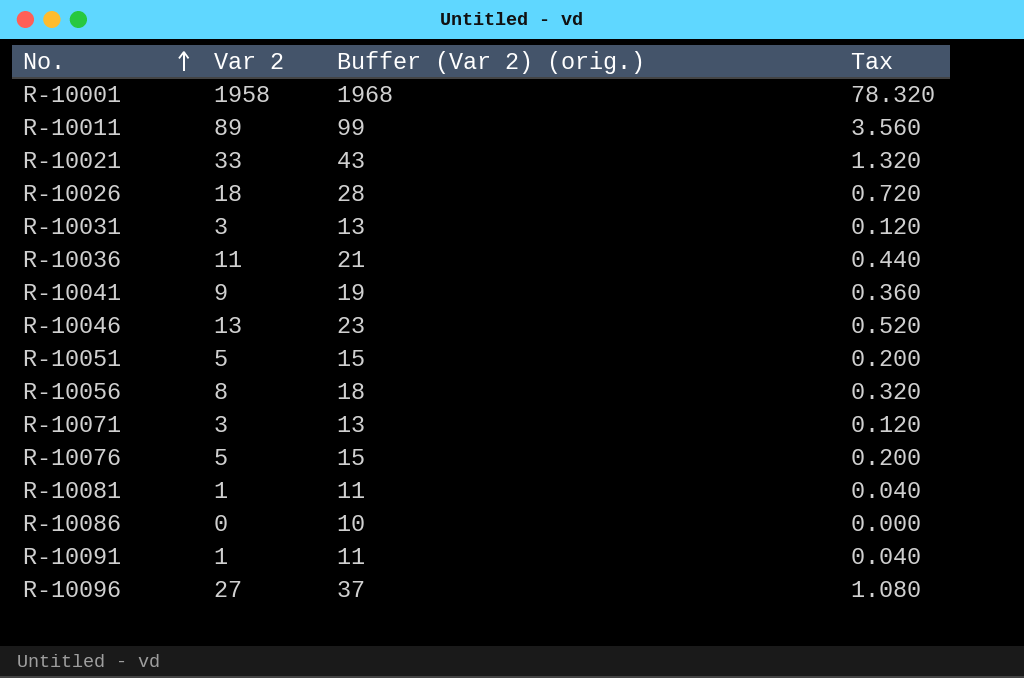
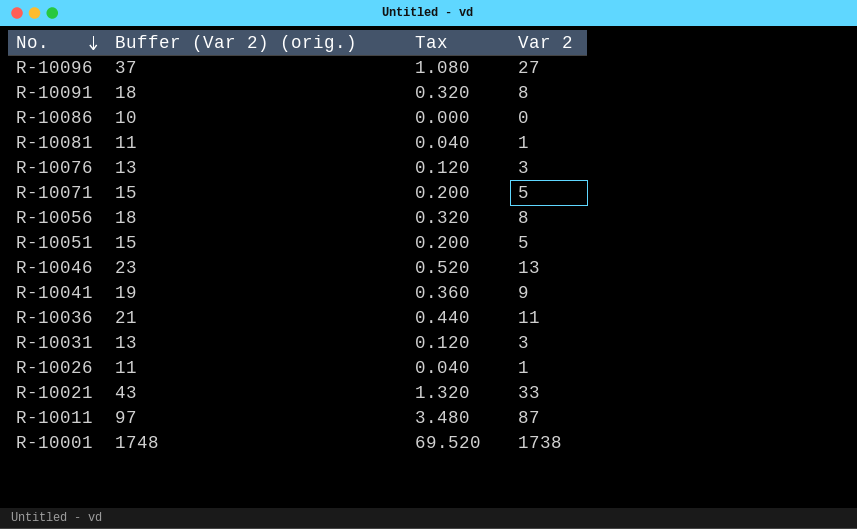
row order: No. ascending -> No. descending
column Var 2 | position: 2 -> 4
R-10091 | Buffer (Var 2) (orig.): 11 -> 18
R-10091 | Tax: 0.040 -> 0.320
R-10091 | Var 2: 1 -> 8
R-10076 | Buffer (Var 2) (orig.): 15 -> 13
R-10076 | Tax: 0.200 -> 0.120
R-10076 | Var 2: 5 -> 3
R-10071 | Buffer (Var 2) (orig.): 13 -> 15
R-10071 | Tax: 0.120 -> 0.200
R-10071 | Var 2: 3 -> 5
R-10026 | Buffer (Var 2) (orig.): 28 -> 11
R-10026 | Tax: 0.720 -> 0.040
R-10026 | Var 2: 18 -> 1
R-10011 | Buffer (Var 2) (orig.): 99 -> 97
R-10011 | Tax: 3.560 -> 3.480
R-10011 | Var 2: 89 -> 87
R-10001 | Buffer (Var 2) (orig.): 1968 -> 1748
R-10001 | Tax: 78.320 -> 69.520
R-10001 | Var 2: 1958 -> 1738

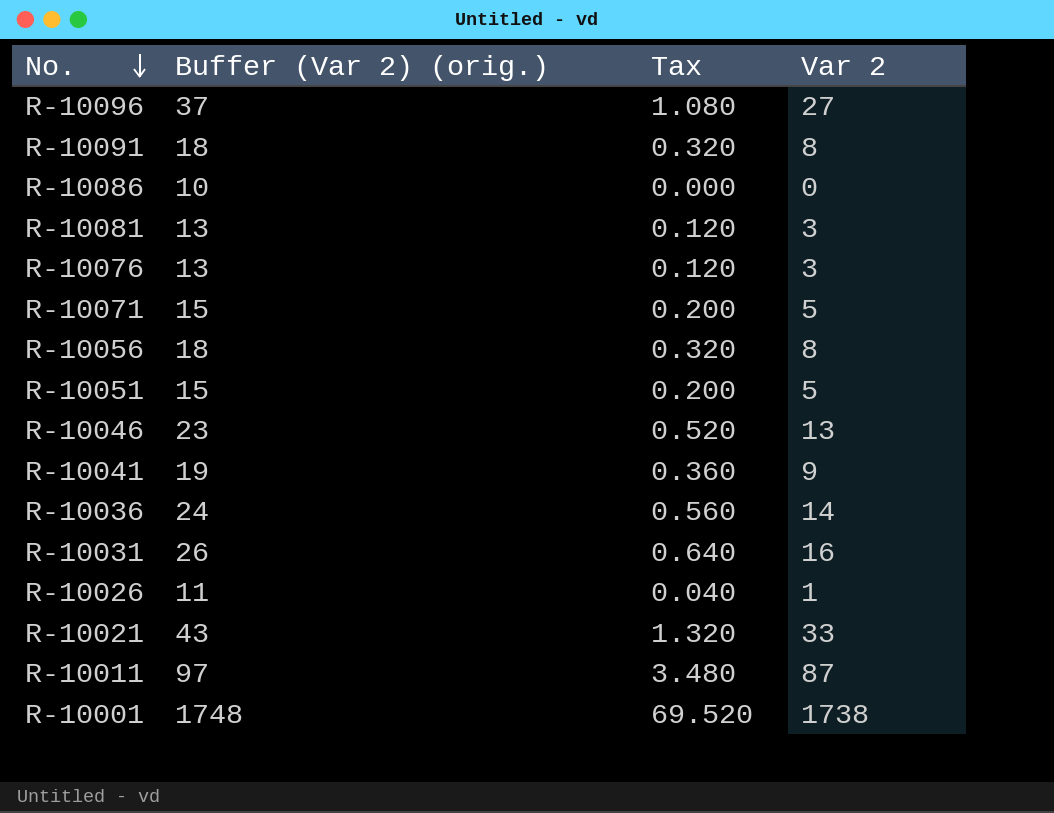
R-10081 | Buffer (Var 2) (orig.): 11 -> 13
R-10081 | Tax: 0.040 -> 0.120
R-10081 | Var 2: 1 -> 3
R-10036 | Buffer (Var 2) (orig.): 21 -> 24
R-10036 | Tax: 0.440 -> 0.560
R-10036 | Var 2: 11 -> 14
R-10031 | Buffer (Var 2) (orig.): 13 -> 26
R-10031 | Tax: 0.120 -> 0.640
R-10031 | Var 2: 3 -> 16

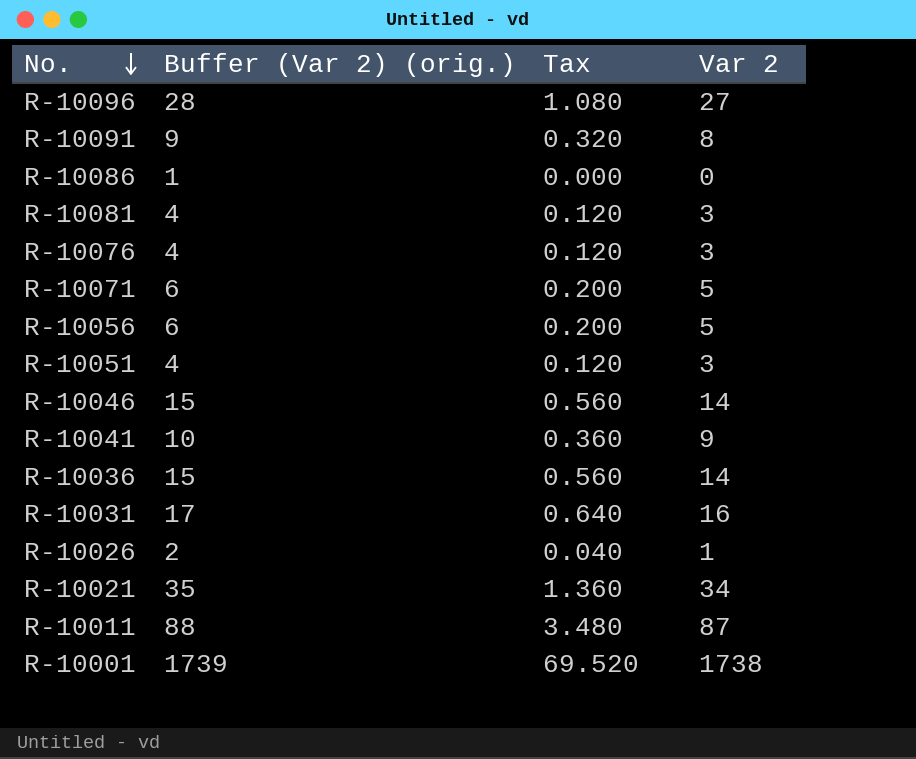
column Buffer (Var 2) (orig.) | formula: [Var 2] + 10 -> [Var 2] + 1
R-10056 | Tax: 0.320 -> 0.200
R-10056 | Var 2: 8 -> 5
R-10051 | Tax: 0.200 -> 0.120
R-10051 | Var 2: 5 -> 3
R-10046 | Tax: 0.520 -> 0.560
R-10046 | Var 2: 13 -> 14
R-10021 | Tax: 1.320 -> 1.360
R-10021 | Var 2: 33 -> 34

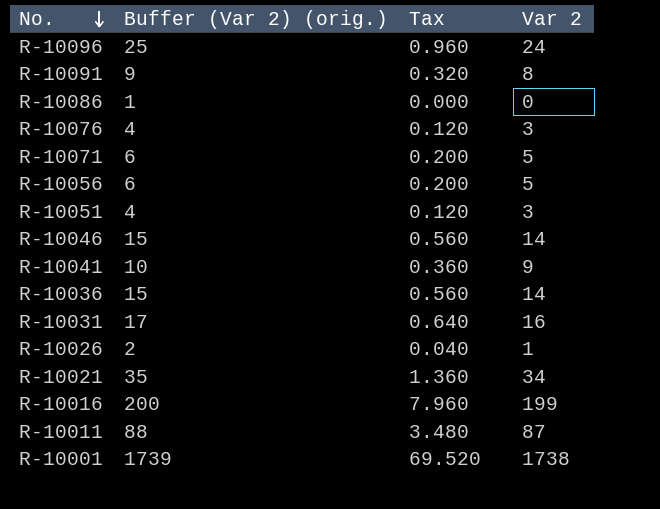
row R-10081: 4 | 0.120 | 3 -> none
R-10096 | Buffer (Var 2) (orig.): 28 -> 25
R-10096 | Tax: 1.080 -> 0.960
R-10096 | Var 2: 27 -> 24
row R-10016: none -> 200 | 7.960 | 199

